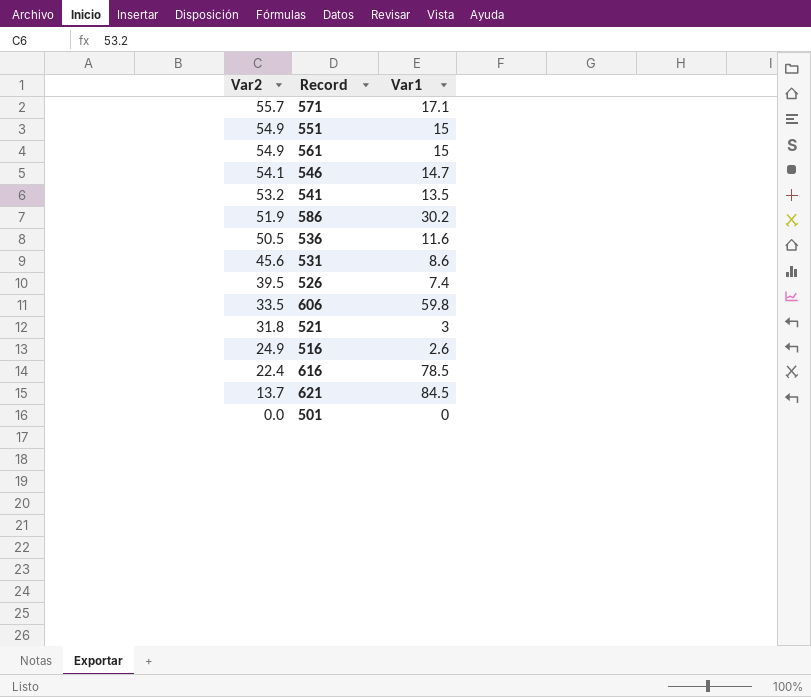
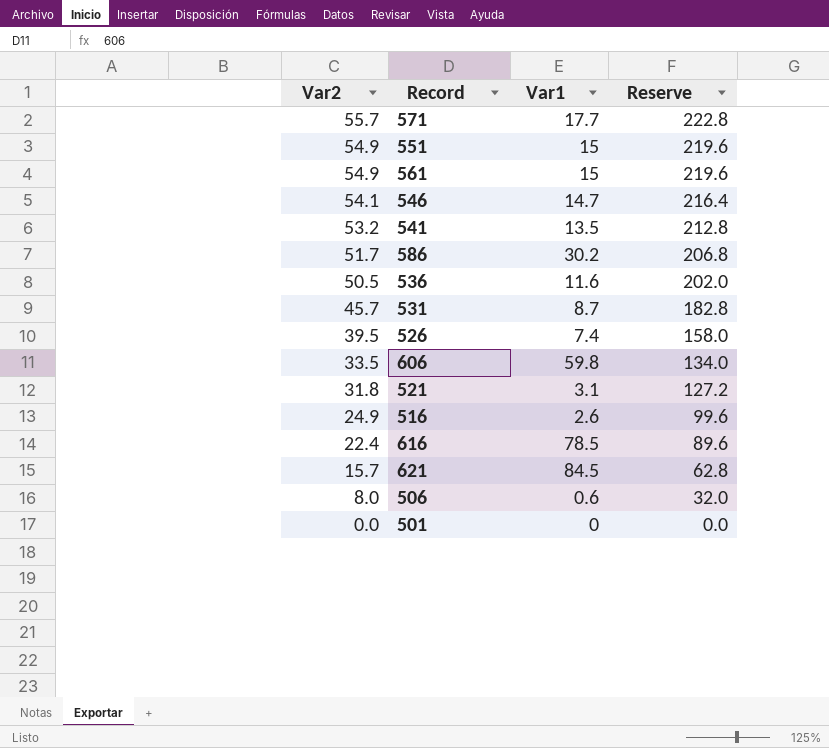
column Reserve | formula: none -> [Var2] * 4
571 | Var1: 17.1 -> 17.7
586 | Var2: 51.9 -> 51.7
531 | Var2: 45.6 -> 45.7
531 | Var1: 8.6 -> 8.7
521 | Var1: 3 -> 3.1
621 | Var2: 13.7 -> 15.7
row 506: none -> 8.0 | 0.6 | 32.0

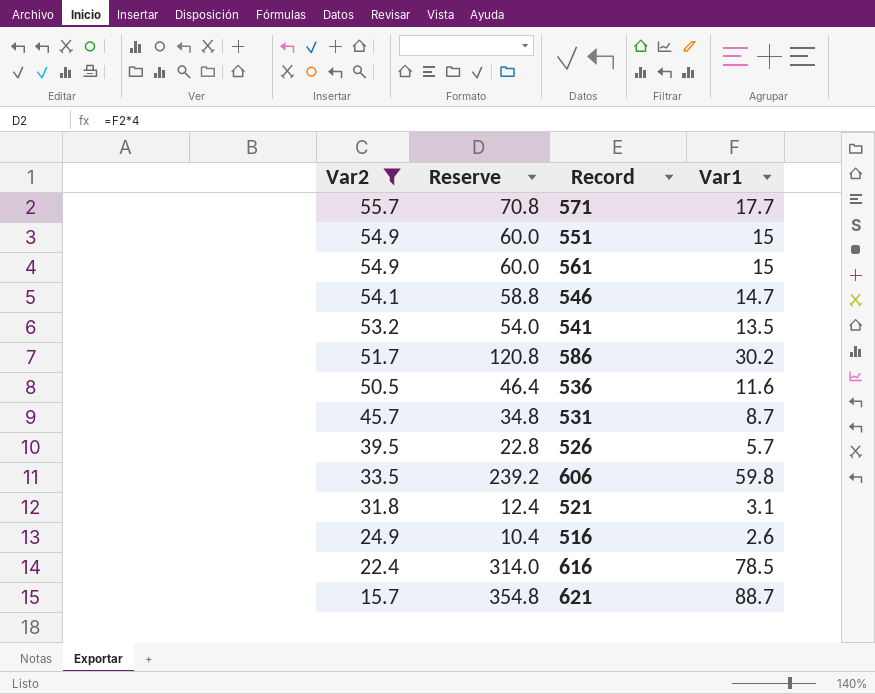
filter: none -> Var2 >= 15.7
column Reserve | formula: [Var2] * 4 -> [Var1] * 4
column Reserve | position: 4 -> 2
526 | Var1: 7.4 -> 5.7
621 | Var1: 84.5 -> 88.7

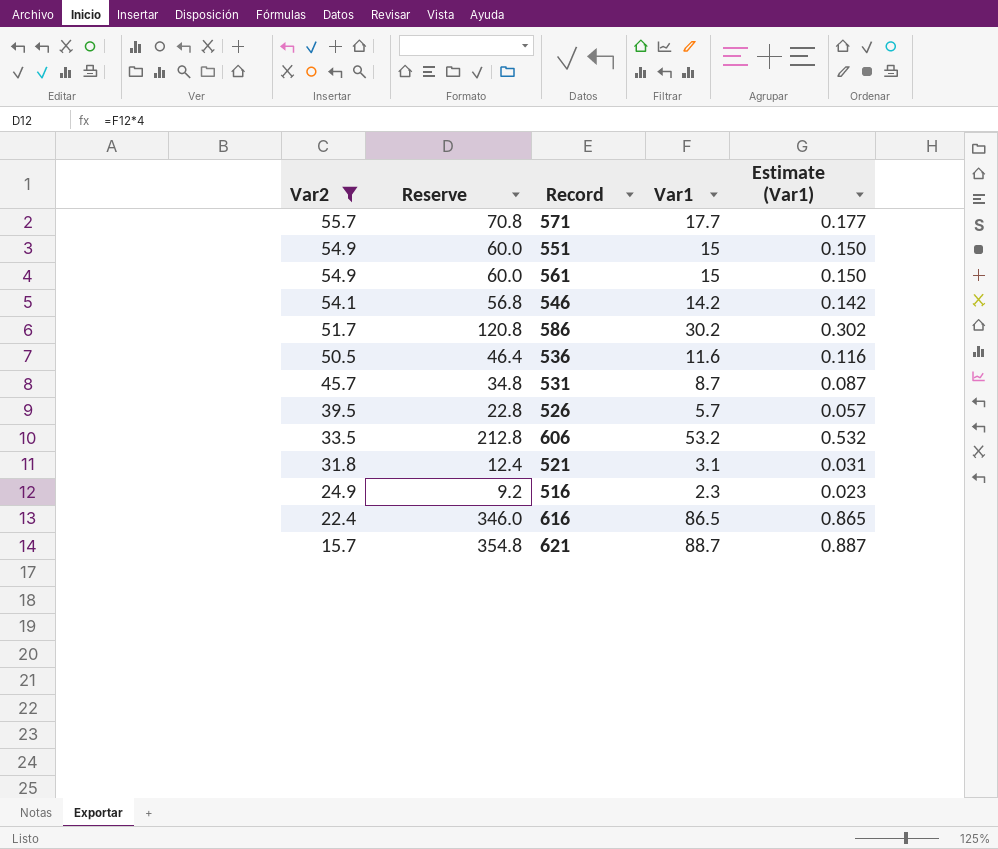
column Estimate (Var1) | formula: none -> [Var1] * 0.01
row 541: 53.2 | 54.0 | 13.5 -> none
546 | Reserve: 58.8 -> 56.8
546 | Var1: 14.7 -> 14.2
606 | Reserve: 239.2 -> 212.8
606 | Var1: 59.8 -> 53.2
516 | Reserve: 10.4 -> 9.2
516 | Var1: 2.6 -> 2.3
616 | Reserve: 314.0 -> 346.0
616 | Var1: 78.5 -> 86.5

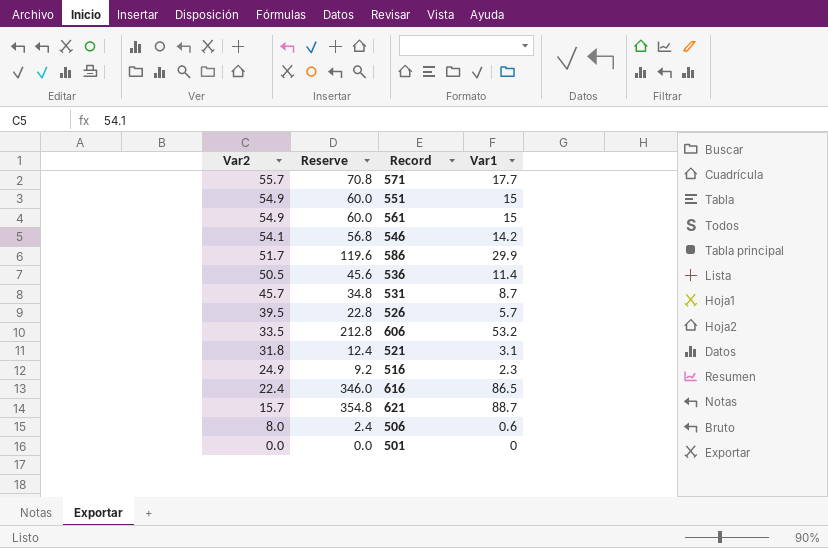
filter: Var2 >= 15.7 -> none
column Estimate (Var1) | formula: [Var1] * 0.01 -> none
586 | Reserve: 120.8 -> 119.6
586 | Var1: 30.2 -> 29.9
536 | Reserve: 46.4 -> 45.6
536 | Var1: 11.6 -> 11.4

